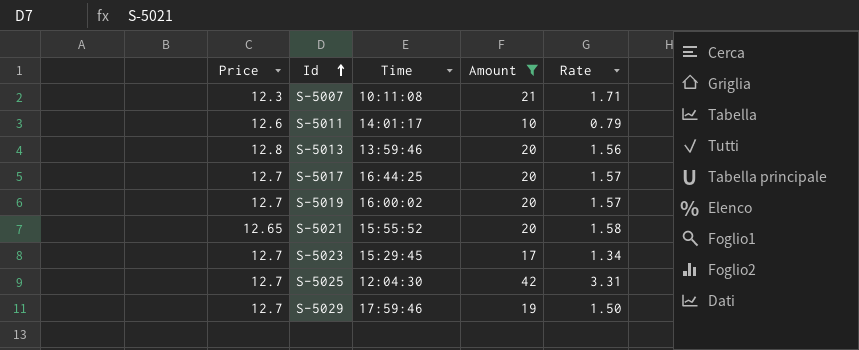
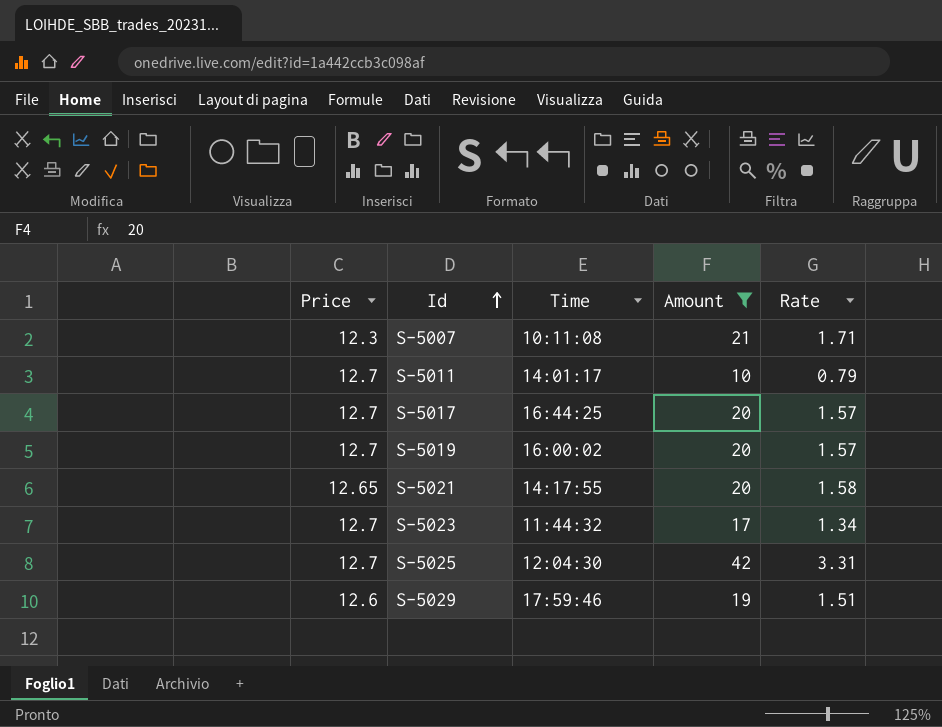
row S-5013: 12.8 | 13:59:46 | 20 | 1.56 -> none
S-5011 | Price: 12.6 -> 12.7
S-5021 | Time: 15:55:52 -> 14:17:55
S-5023 | Time: 15:29:45 -> 11:44:32
S-5029 | Price: 12.7 -> 12.6
S-5029 | Rate: 1.50 -> 1.51

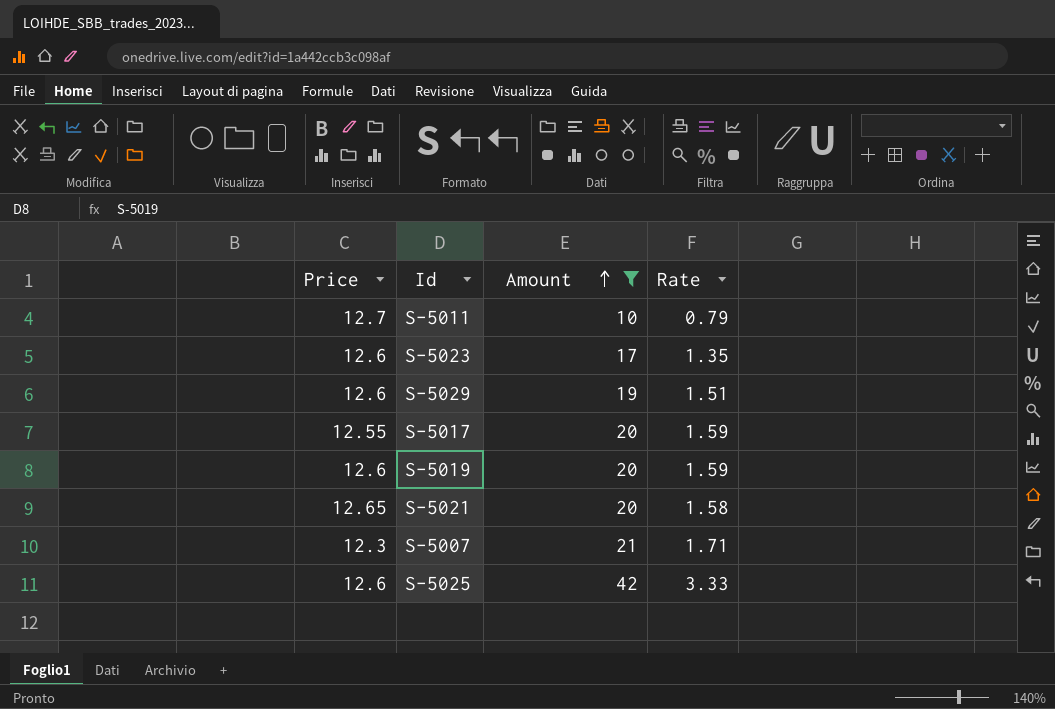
row order: Id ascending -> Amount ascending
column Time | position: 3 -> none
S-5023 | Price: 12.7 -> 12.6
S-5023 | Rate: 1.34 -> 1.35
S-5017 | Price: 12.7 -> 12.55
S-5017 | Rate: 1.57 -> 1.59
S-5019 | Price: 12.7 -> 12.6
S-5019 | Rate: 1.57 -> 1.59
S-5025 | Price: 12.7 -> 12.6
S-5025 | Rate: 3.31 -> 3.33

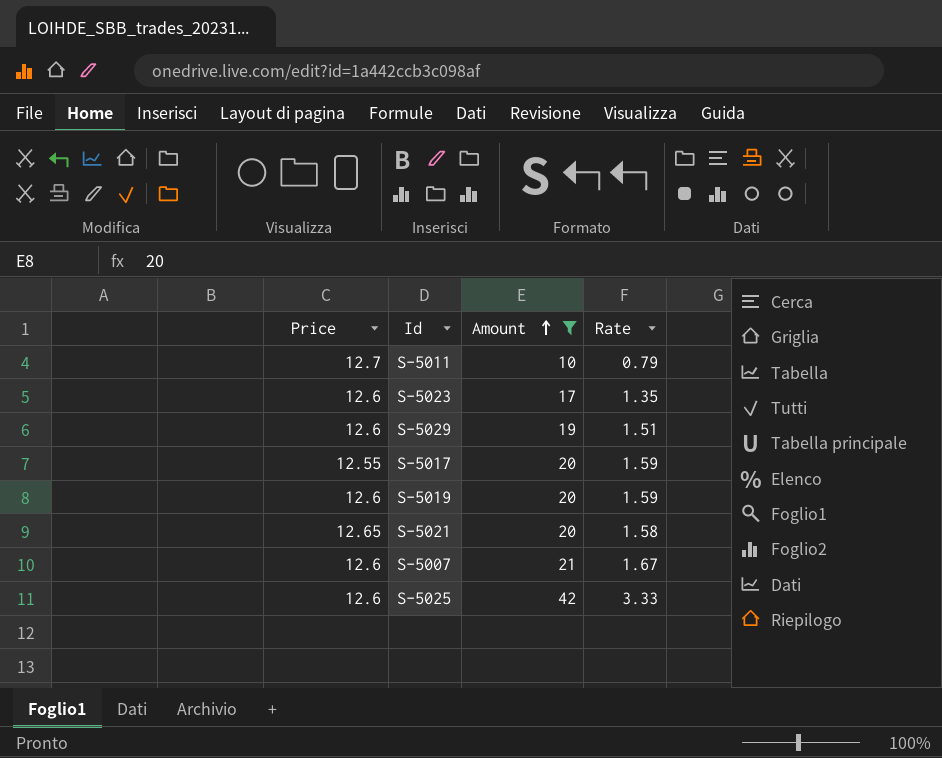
S-5007 | Price: 12.3 -> 12.6
S-5007 | Rate: 1.71 -> 1.67

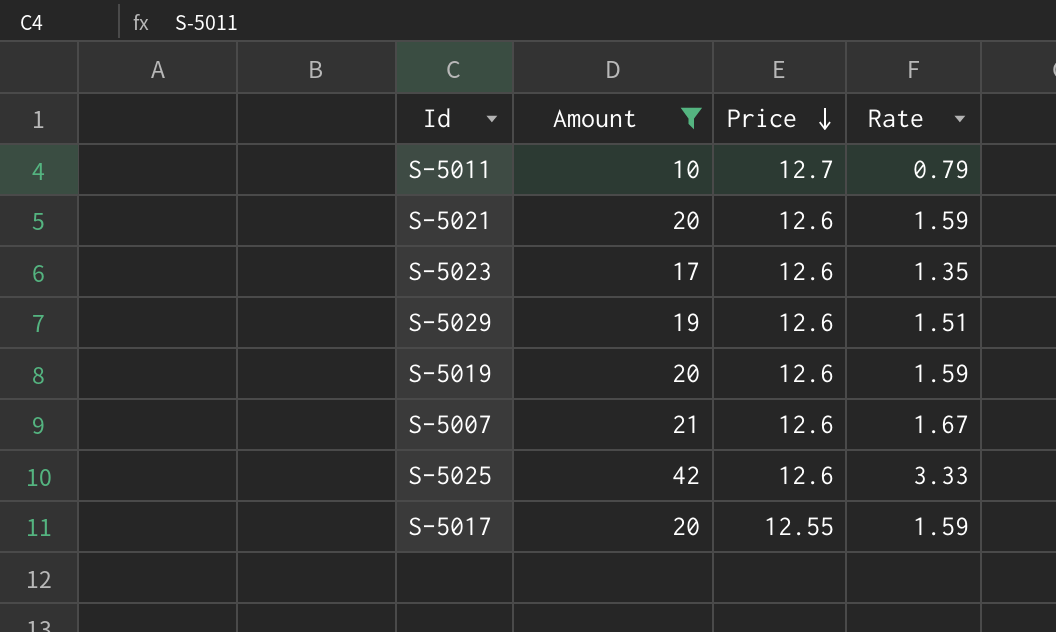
row order: Amount ascending -> Price descending
column Price | position: 1 -> 3
S-5021 | Price: 12.65 -> 12.6
S-5021 | Rate: 1.58 -> 1.59

